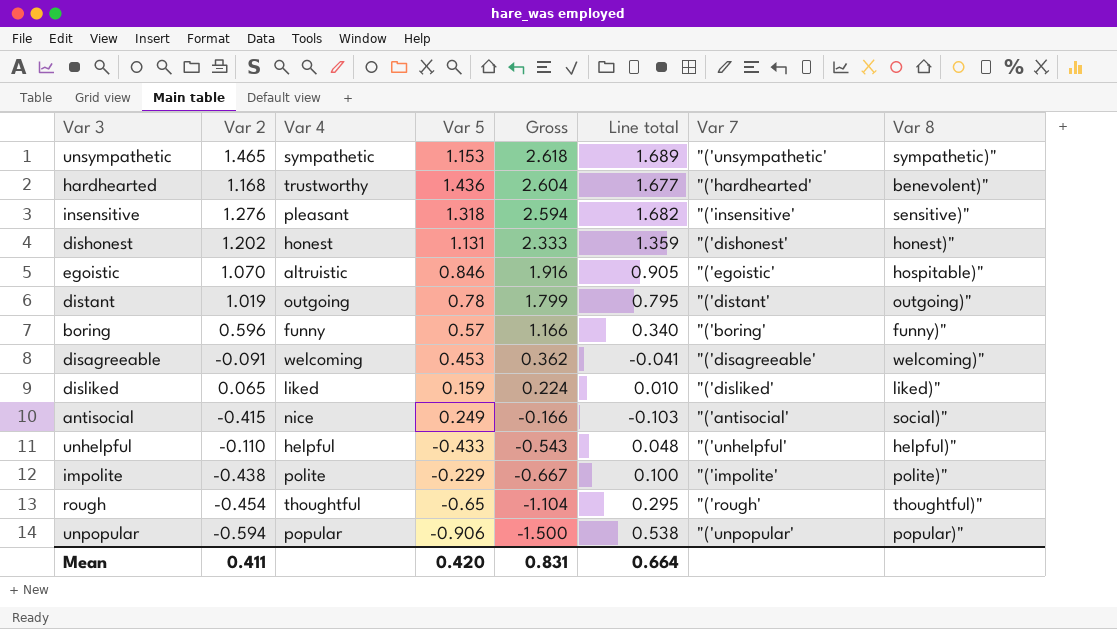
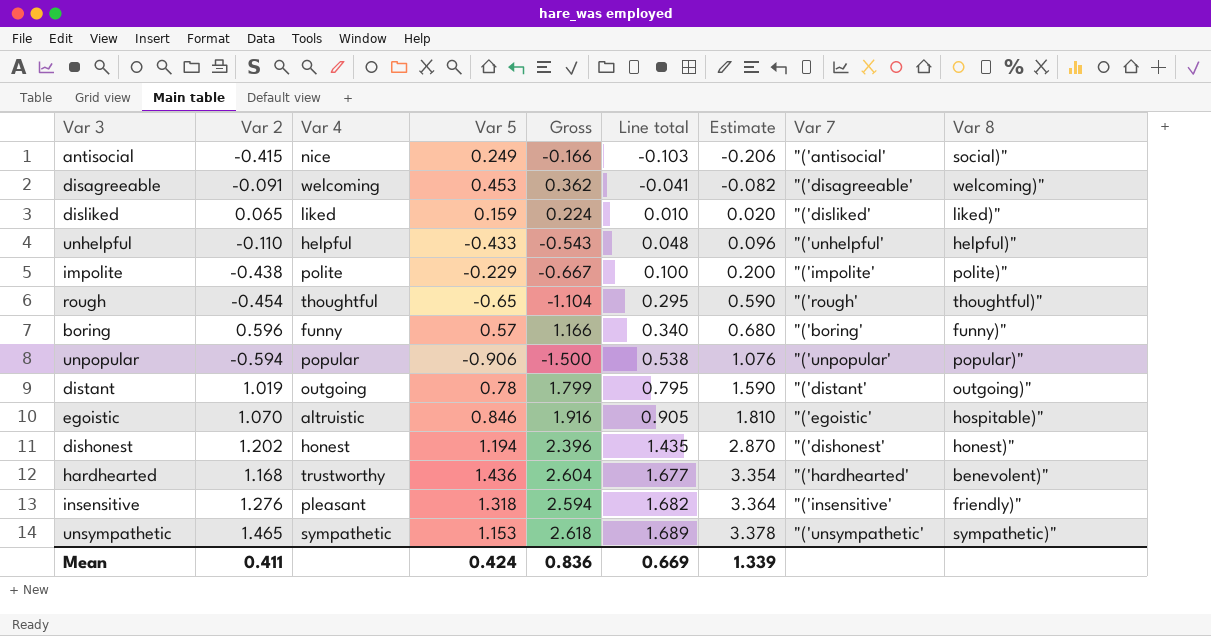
row order: Gross descending -> Line total ascending
column Estimate | formula: none -> [Line total] * 2
dishonest | Var 5: 1.131 -> 1.194
dishonest | Gross: 2.333 -> 2.396
dishonest | Line total: 1.359 -> 1.435
insensitive | Var 8: sensitive)" -> friendly)"
Mean | Var 5: 0.420 -> 0.424
Mean | Gross: 0.831 -> 0.836
Mean | Line total: 0.664 -> 0.669

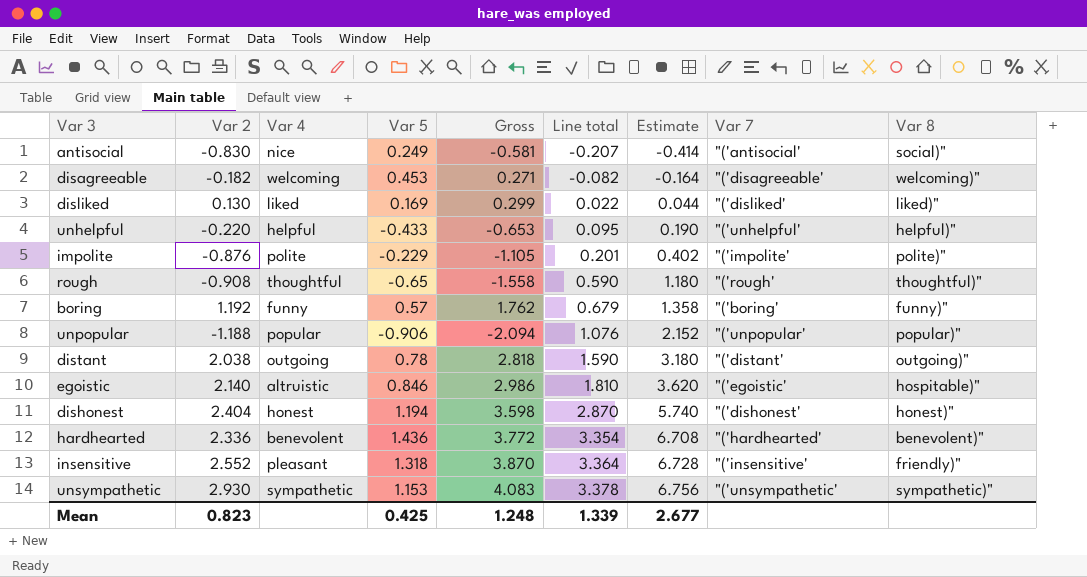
antisocial | Var 2: -0.415 -> -0.830
antisocial | Gross: -0.166 -> -0.581
antisocial | Line total: -0.103 -> -0.207
antisocial | Estimate: -0.206 -> -0.414
disagreeable | Var 2: -0.091 -> -0.182
disagreeable | Gross: 0.362 -> 0.271
disagreeable | Line total: -0.041 -> -0.082
disagreeable | Estimate: -0.082 -> -0.164
disliked | Var 2: 0.065 -> 0.130
disliked | Var 5: 0.159 -> 0.169
disliked | Gross: 0.224 -> 0.299
disliked | Line total: 0.010 -> 0.022
disliked | Estimate: 0.020 -> 0.044
unhelpful | Var 2: -0.110 -> -0.220
unhelpful | Gross: -0.543 -> -0.653
unhelpful | Line total: 0.048 -> 0.095
unhelpful | Estimate: 0.096 -> 0.190
impolite | Var 2: -0.438 -> -0.876
impolite | Gross: -0.667 -> -1.105
impolite | Line total: 0.100 -> 0.201
impolite | Estimate: 0.200 -> 0.402
rough | Var 2: -0.454 -> -0.908
rough | Gross: -1.104 -> -1.558
rough | Line total: 0.295 -> 0.590
rough | Estimate: 0.590 -> 1.180
boring | Var 2: 0.596 -> 1.192
boring | Gross: 1.166 -> 1.762
boring | Line total: 0.340 -> 0.679
boring | Estimate: 0.680 -> 1.358
unpopular | Var 2: -0.594 -> -1.188
unpopular | Gross: -1.500 -> -2.094
unpopular | Line total: 0.538 -> 1.076
unpopular | Estimate: 1.076 -> 2.152
distant | Var 2: 1.019 -> 2.038
distant | Gross: 1.799 -> 2.818
distant | Line total: 0.795 -> 1.590
distant | Estimate: 1.590 -> 3.180
egoistic | Var 2: 1.070 -> 2.140
egoistic | Gross: 1.916 -> 2.986
egoistic | Line total: 0.905 -> 1.810
egoistic | Estimate: 1.810 -> 3.620
dishonest | Var 2: 1.202 -> 2.404
dishonest | Gross: 2.396 -> 3.598
dishonest | Line total: 1.435 -> 2.870
dishonest | Estimate: 2.870 -> 5.740
hardhearted | Var 2: 1.168 -> 2.336
hardhearted | Var 4: trustworthy -> benevolent
hardhearted | Gross: 2.604 -> 3.772
hardhearted | Line total: 1.677 -> 3.354
hardhearted | Estimate: 3.354 -> 6.708
insensitive | Var 2: 1.276 -> 2.552
insensitive | Gross: 2.594 -> 3.870
insensitive | Line total: 1.682 -> 3.364
insensitive | Estimate: 3.364 -> 6.728
unsympathetic | Var 2: 1.465 -> 2.930
unsympathetic | Gross: 2.618 -> 4.083
unsympathetic | Line total: 1.689 -> 3.378
unsympathetic | Estimate: 3.378 -> 6.756
Mean | Var 2: 0.411 -> 0.823
Mean | Var 5: 0.424 -> 0.425
Mean | Gross: 0.836 -> 1.248
Mean | Line total: 0.669 -> 1.339
Mean | Estimate: 1.339 -> 2.677

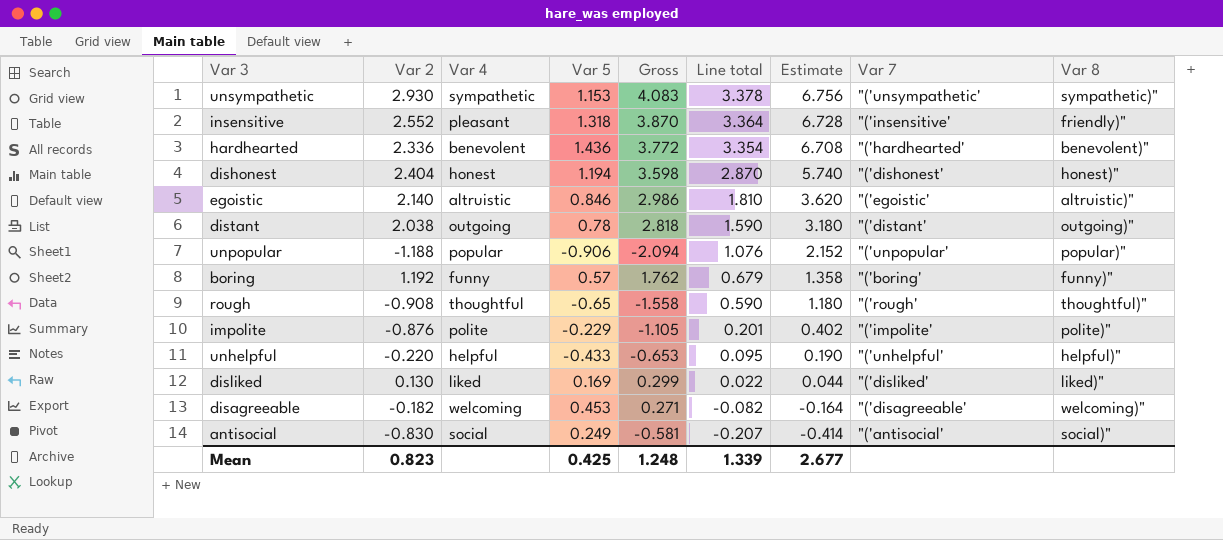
row order: Line total ascending -> Line total descending
egoistic | Var 8: hospitable)" -> altruistic)"
antisocial | Var 4: nice -> social

